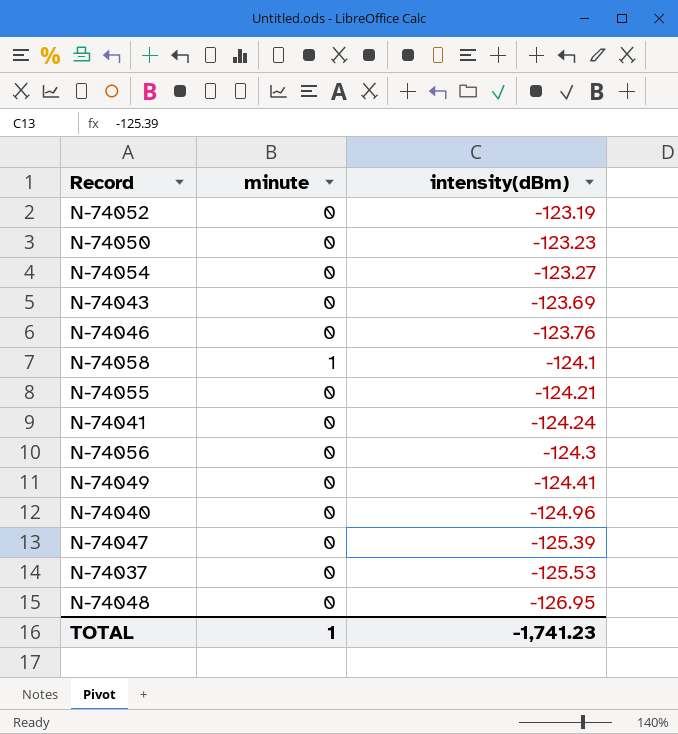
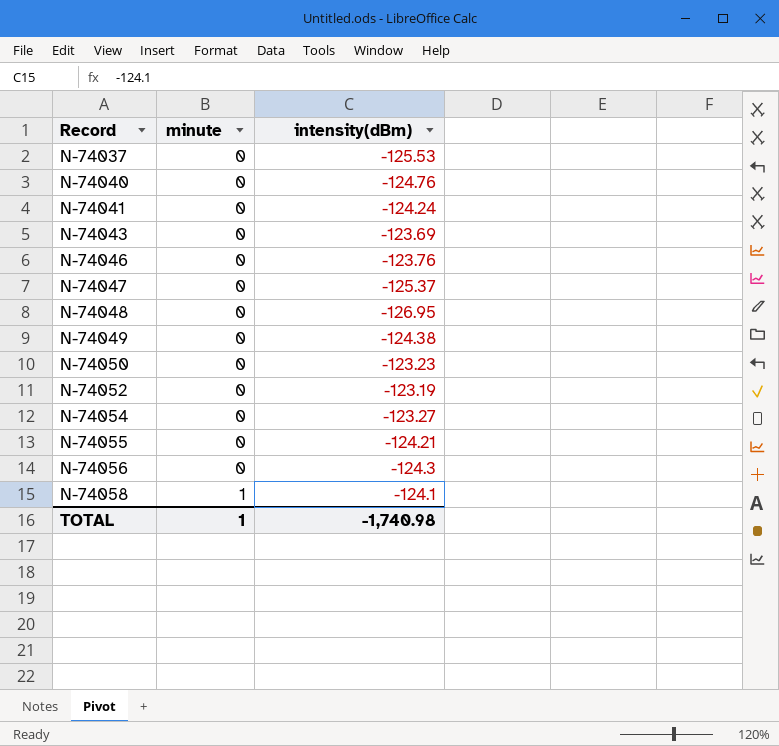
row order: intensity(dBm) descending -> Record ascending
N-74040 | intensity(dBm): -124.96 -> -124.76
N-74047 | intensity(dBm): -125.39 -> -125.37
N-74049 | intensity(dBm): -124.41 -> -124.38
TOTAL | intensity(dBm): -1,741.23 -> -1,740.98

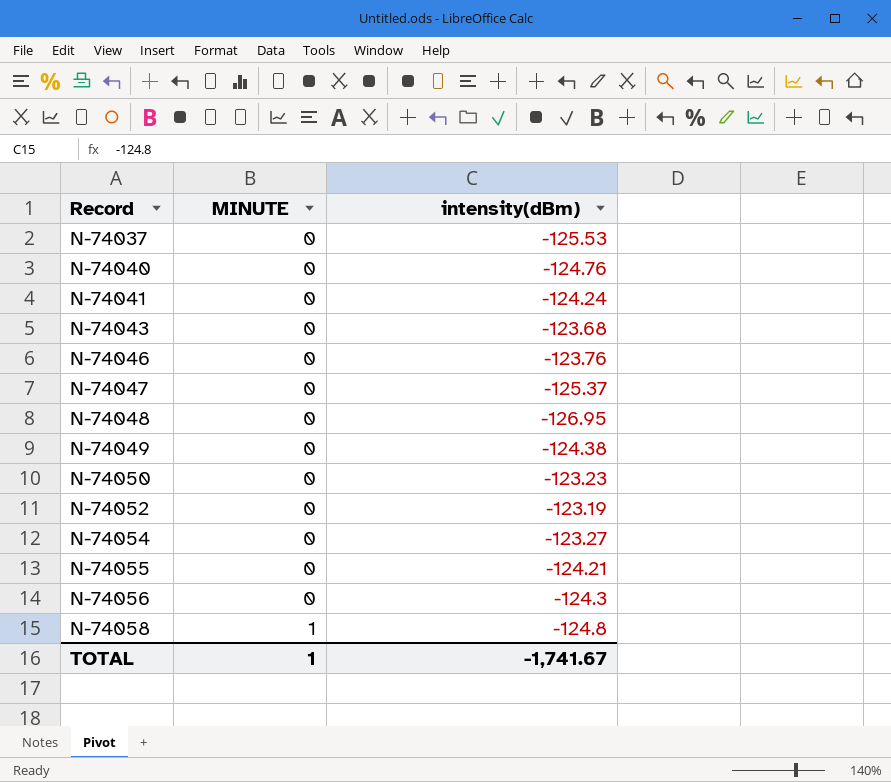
column name: minute -> MINUTE
N-74043 | intensity(dBm): -123.69 -> -123.68
N-74058 | intensity(dBm): -124.1 -> -124.8
TOTAL | intensity(dBm): -1,740.98 -> -1,741.67

